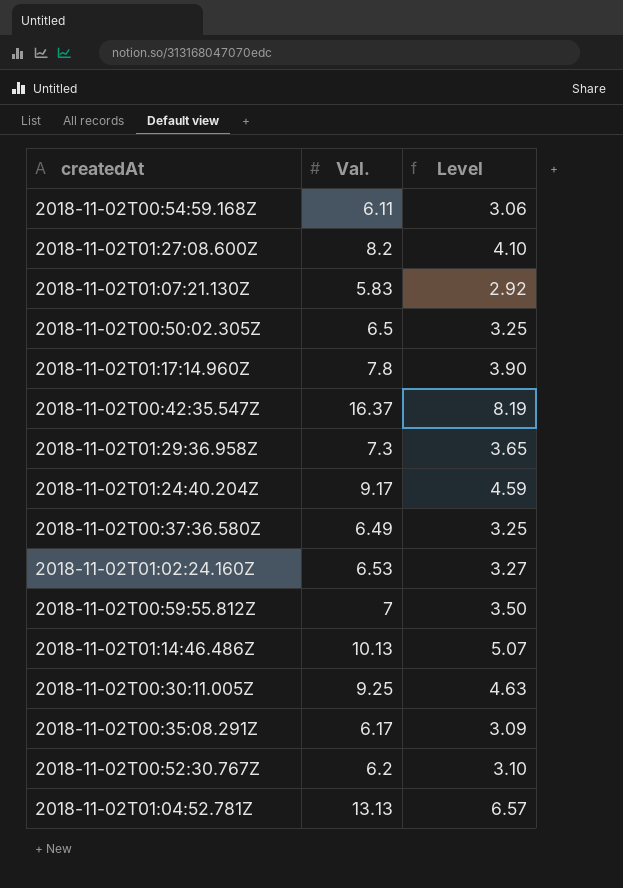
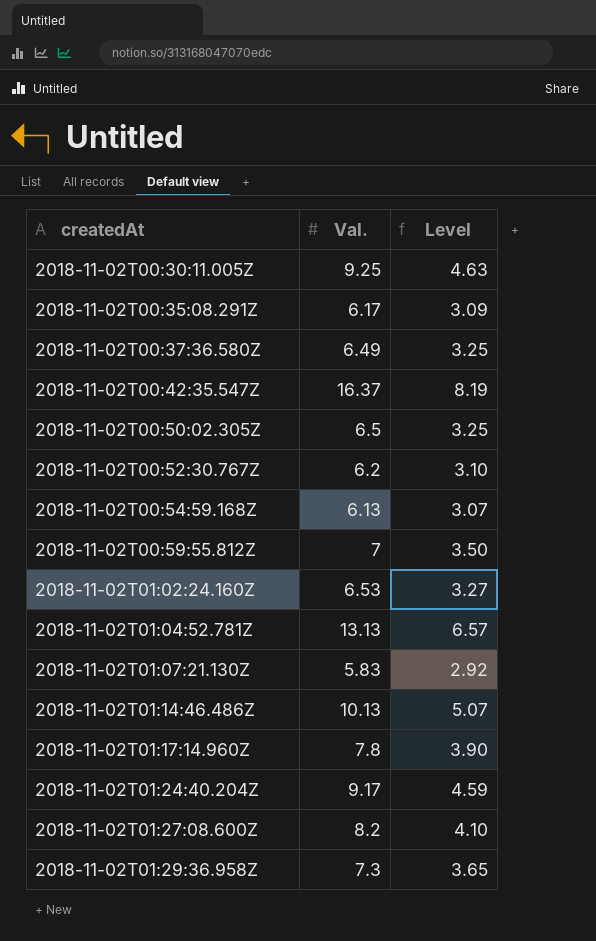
row order: none -> createdAt ascending
2018-11-02T00:54:59.168Z | Val.: 6.11 -> 6.13
2018-11-02T00:54:59.168Z | Level: 3.06 -> 3.07

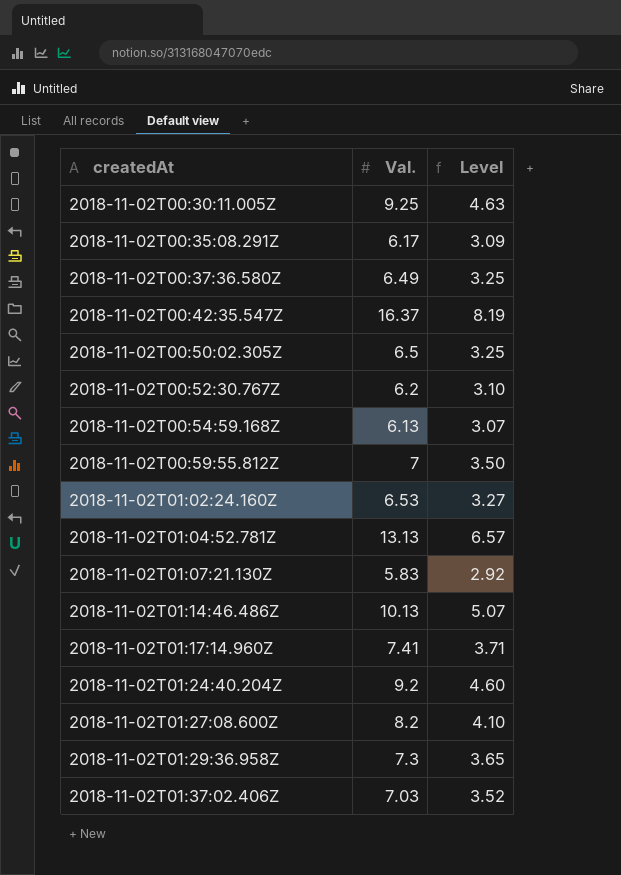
2018-11-02T01:17:14.960Z | Val.: 7.8 -> 7.41
2018-11-02T01:17:14.960Z | Level: 3.90 -> 3.71
2018-11-02T01:24:40.204Z | Val.: 9.17 -> 9.2
2018-11-02T01:24:40.204Z | Level: 4.59 -> 4.60
row 2018-11-02T01:37:02.406Z: none -> 7.03 | 3.52

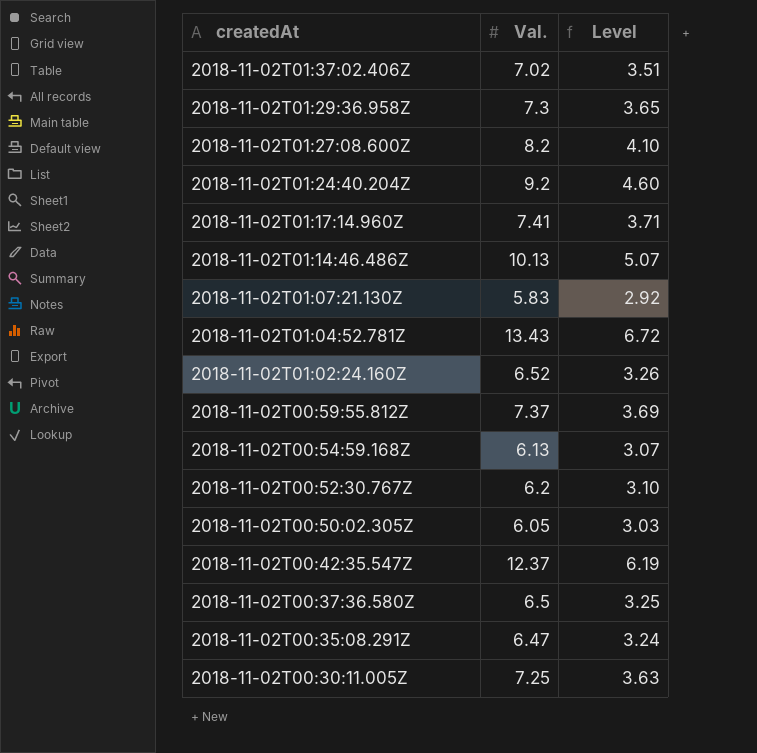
row order: createdAt ascending -> createdAt descending
2018-11-02T01:37:02.406Z | Val.: 7.03 -> 7.02
2018-11-02T01:37:02.406Z | Level: 3.52 -> 3.51
2018-11-02T01:04:52.781Z | Val.: 13.13 -> 13.43
2018-11-02T01:04:52.781Z | Level: 6.57 -> 6.72
2018-11-02T01:02:24.160Z | Val.: 6.53 -> 6.52
2018-11-02T01:02:24.160Z | Level: 3.27 -> 3.26
2018-11-02T00:59:55.812Z | Val.: 7 -> 7.37
2018-11-02T00:59:55.812Z | Level: 3.50 -> 3.69
2018-11-02T00:50:02.305Z | Val.: 6.5 -> 6.05
2018-11-02T00:50:02.305Z | Level: 3.25 -> 3.03
2018-11-02T00:42:35.547Z | Val.: 16.37 -> 12.37
2018-11-02T00:42:35.547Z | Level: 8.19 -> 6.19
2018-11-02T00:37:36.580Z | Val.: 6.49 -> 6.5
2018-11-02T00:35:08.291Z | Val.: 6.17 -> 6.47
2018-11-02T00:35:08.291Z | Level: 3.09 -> 3.24
2018-11-02T00:30:11.005Z | Val.: 9.25 -> 7.25
2018-11-02T00:30:11.005Z | Level: 4.63 -> 3.63

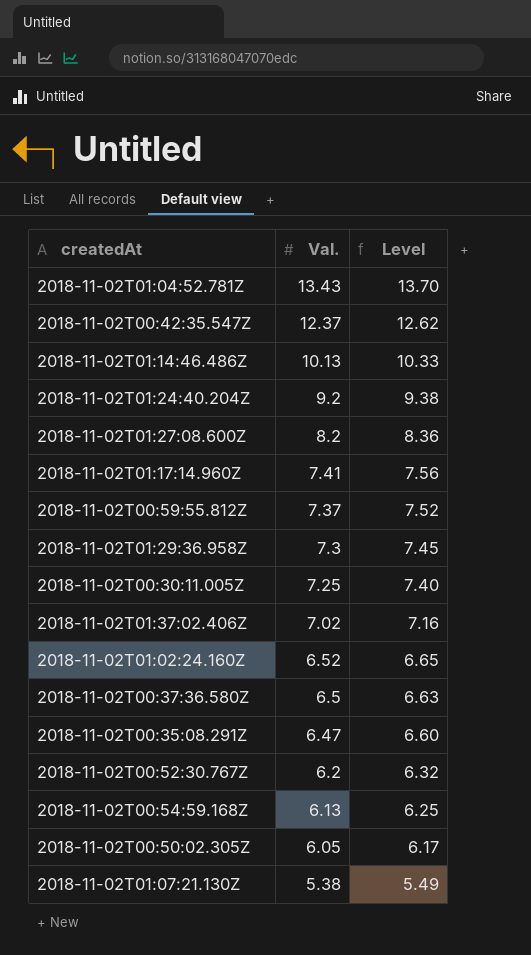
row order: createdAt descending -> Val. descending
column Level | formula: [Val.] * 0.5 -> [Val.] * 1.02
2018-11-02T01:07:21.130Z | Val.: 5.83 -> 5.38

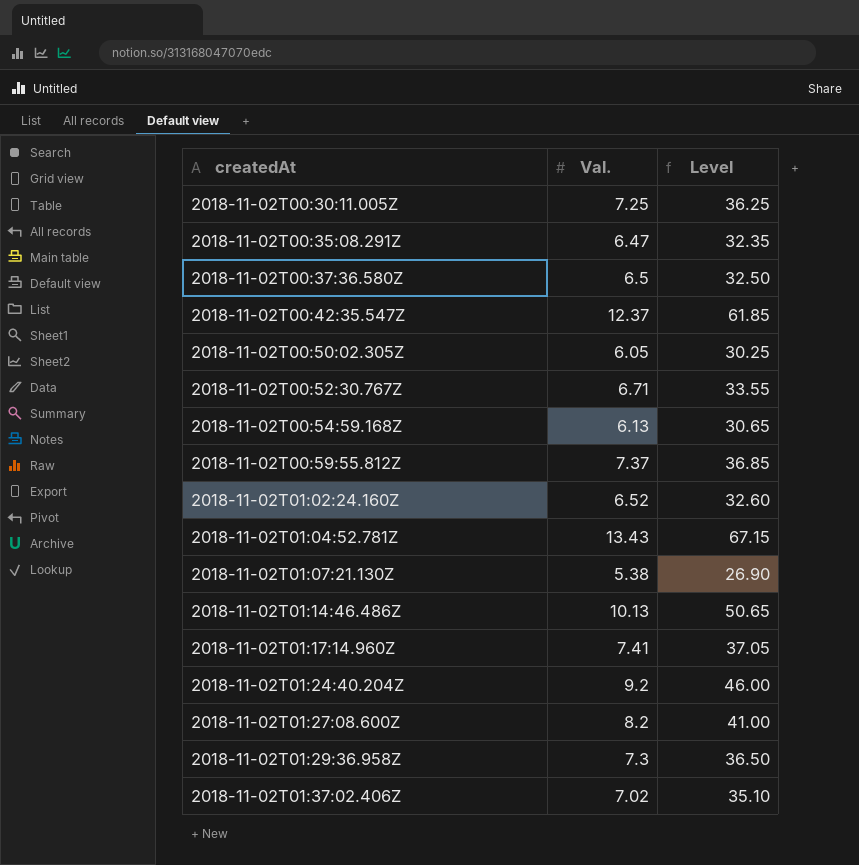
row order: Val. descending -> createdAt ascending
column Level | formula: [Val.] * 1.02 -> [Val.] * 5
2018-11-02T00:52:30.767Z | Val.: 6.2 -> 6.71

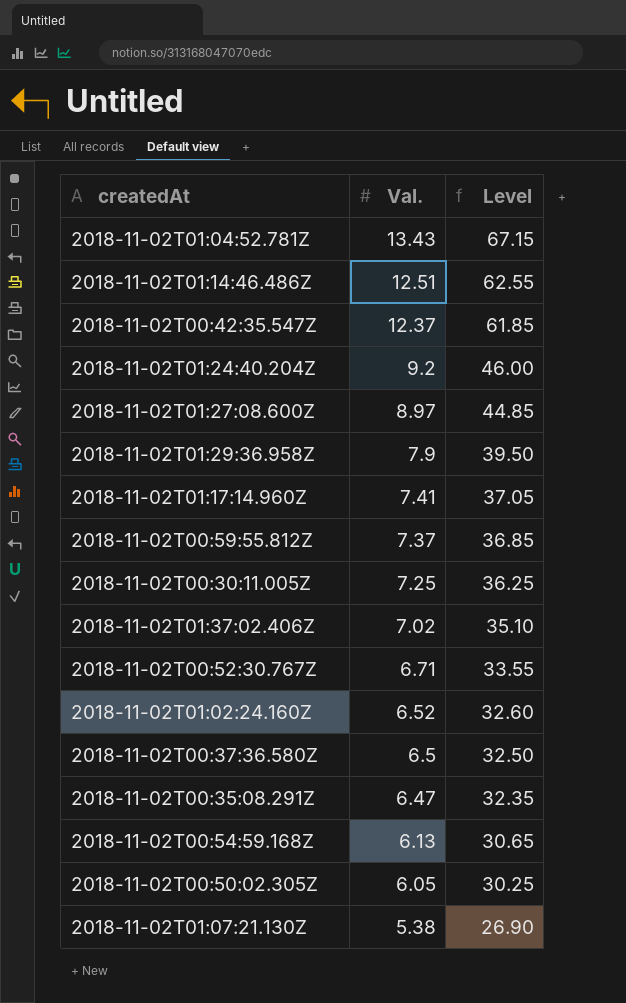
row order: createdAt ascending -> Val. descending
2018-11-02T01:14:46.486Z | Val.: 10.13 -> 12.51
2018-11-02T01:14:46.486Z | Level: 50.65 -> 62.55
2018-11-02T01:27:08.600Z | Val.: 8.2 -> 8.97
2018-11-02T01:27:08.600Z | Level: 41.00 -> 44.85
2018-11-02T01:29:36.958Z | Val.: 7.3 -> 7.9
2018-11-02T01:29:36.958Z | Level: 36.50 -> 39.50

